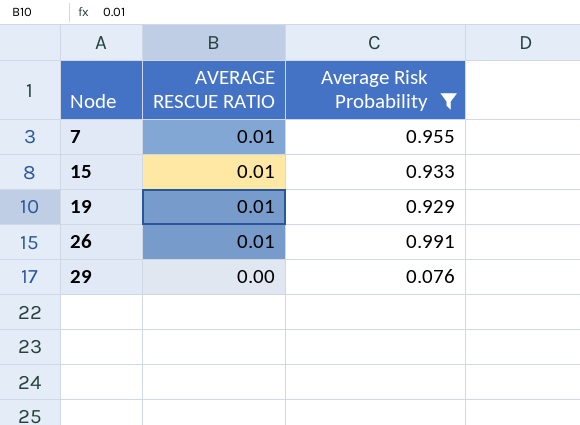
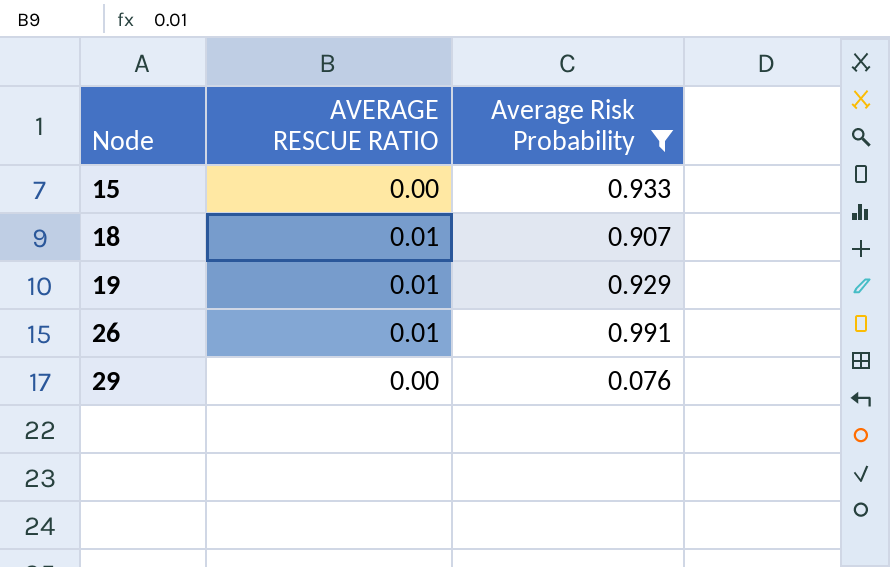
row 7: 0.01 | 0.955 -> none
15 | AVERAGE RESCUE RATIO: 0.01 -> 0.00
row 18: none -> 0.01 | 0.907

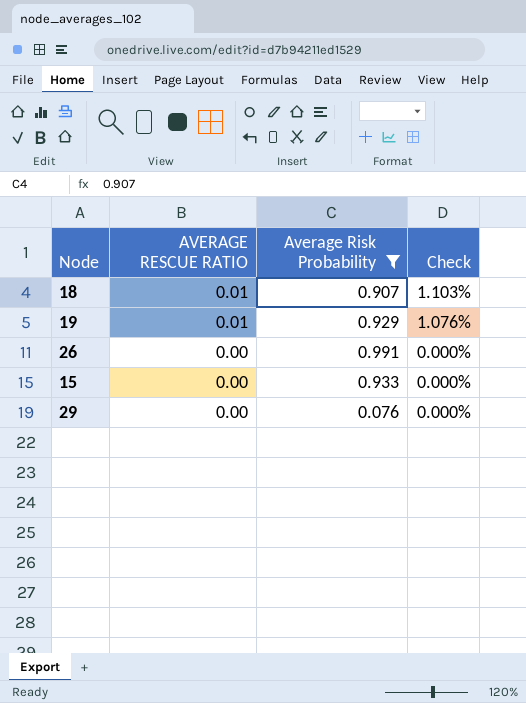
row order: Node ascending -> AVERAGE RESCUE RATIO descending
column Check | formula: none -> [AVERAGE RESCUE RATIO] / [Average Risk Probability]
26 | AVERAGE RESCUE RATIO: 0.01 -> 0.00

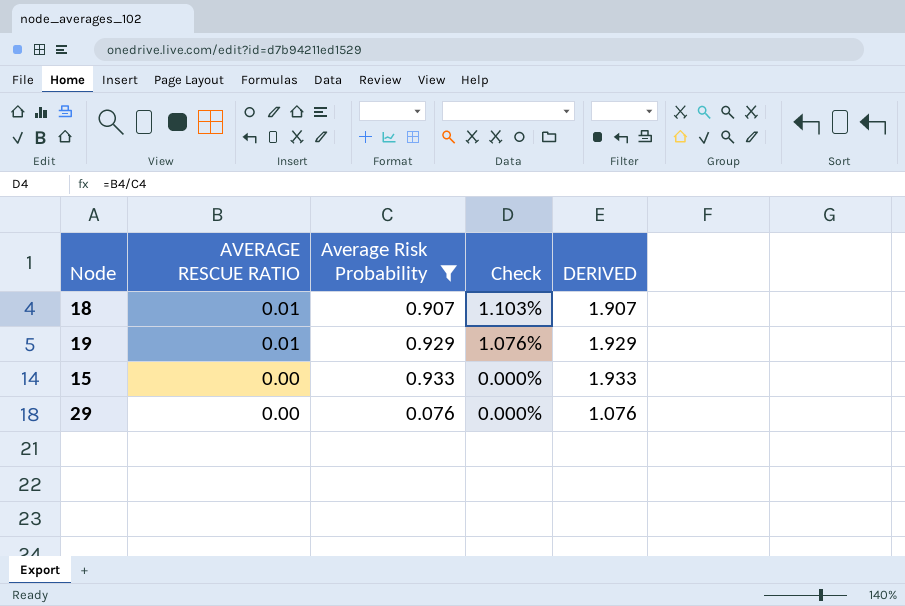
column DERIVED | formula: none -> [Average Risk Probability] + 1
row 26: 0.00 | 0.991 | 0.000% -> none

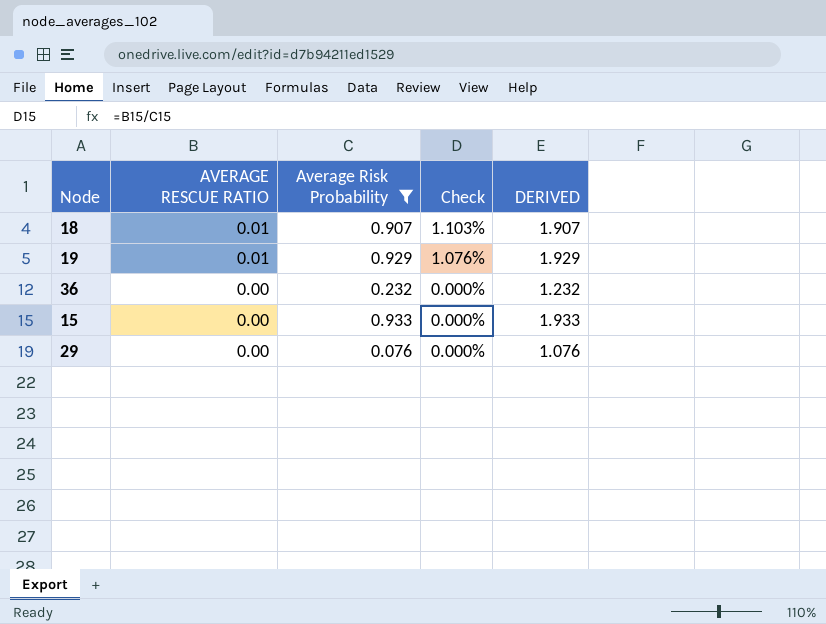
row 36: none -> 0.00 | 0.232 | 0.000% | 1.232

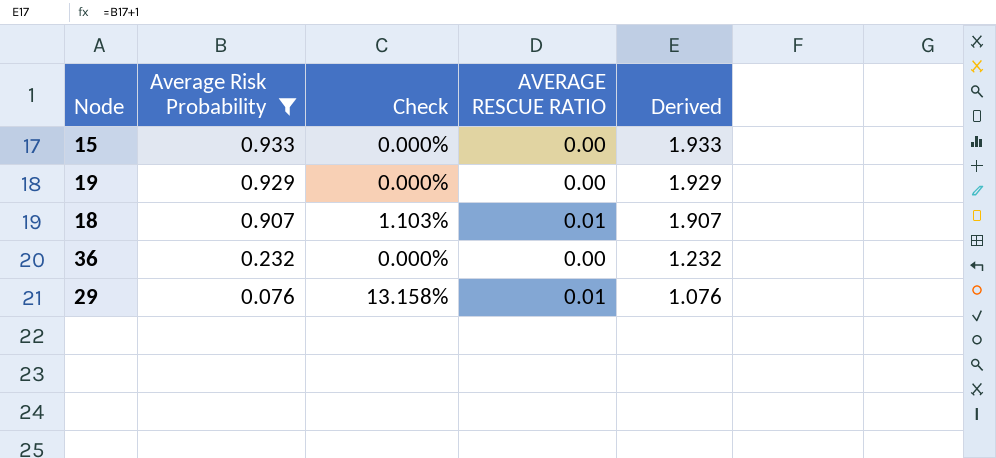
row order: AVERAGE RESCUE RATIO descending -> Average Risk Probability descending
column AVERAGE RESCUE RATIO | position: 2 -> 4
column name: DERIVED -> Derived
19 | Check: 1.076% -> 0.000%
19 | AVERAGE RESCUE RATIO: 0.01 -> 0.00
29 | Check: 0.000% -> 13.158%
29 | AVERAGE RESCUE RATIO: 0.00 -> 0.01

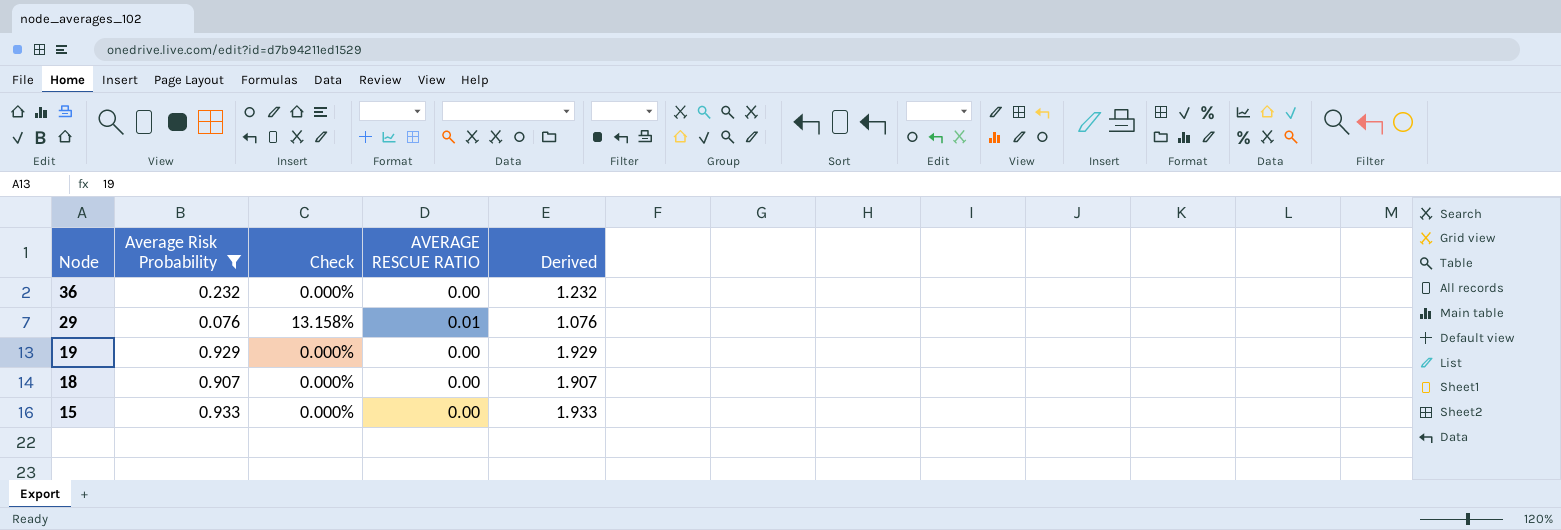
row order: Average Risk Probability descending -> Node descending
18 | Check: 1.103% -> 0.000%
18 | AVERAGE RESCUE RATIO: 0.01 -> 0.00

